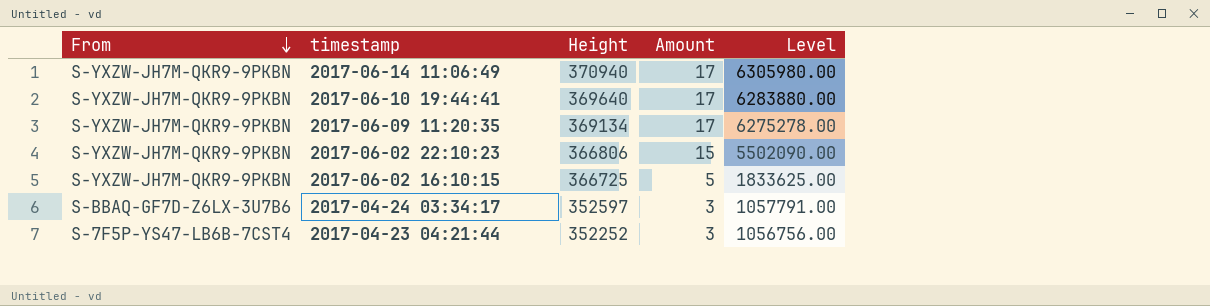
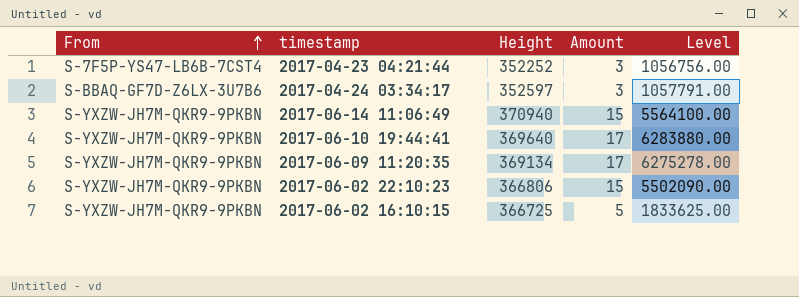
row order: From descending -> From ascending
2017-06-14 11:06:49 | Amount: 17 -> 15
2017-06-14 11:06:49 | Level: 6305980.00 -> 5564100.00

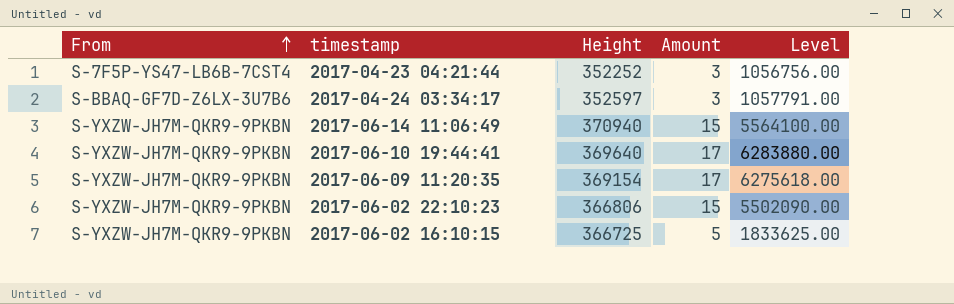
2017-06-09 11:20:35 | Height: 369134 -> 369154
2017-06-09 11:20:35 | Level: 6275278.00 -> 6275618.00

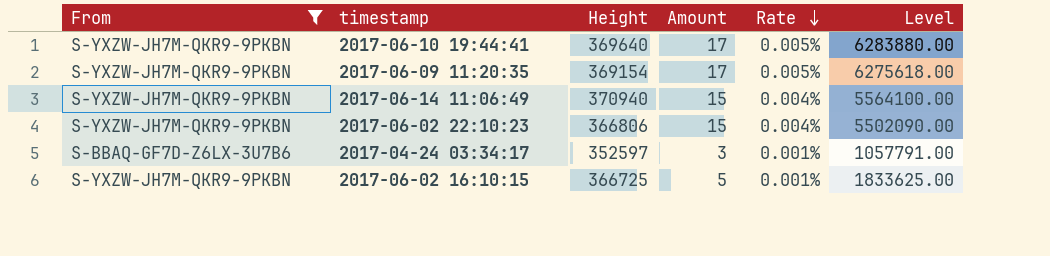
filter: none -> From != S-7F5P-YS47-LB6B-7CST4
row order: From ascending -> Rate descending
column Rate | formula: none -> [Amount] / [Height]

